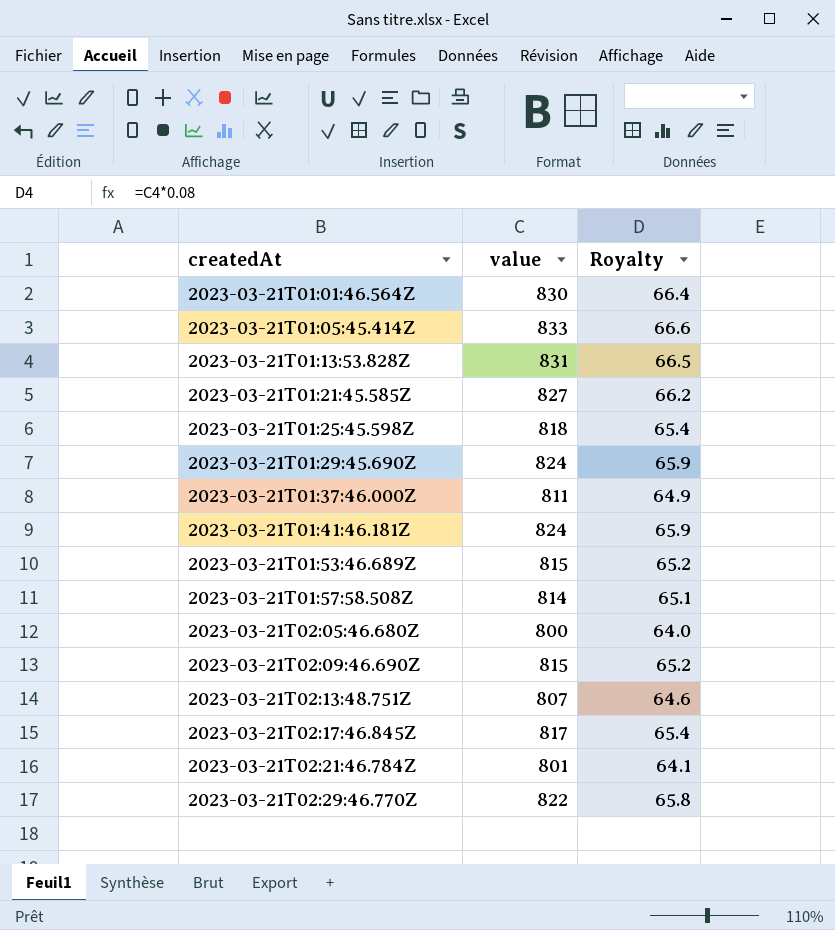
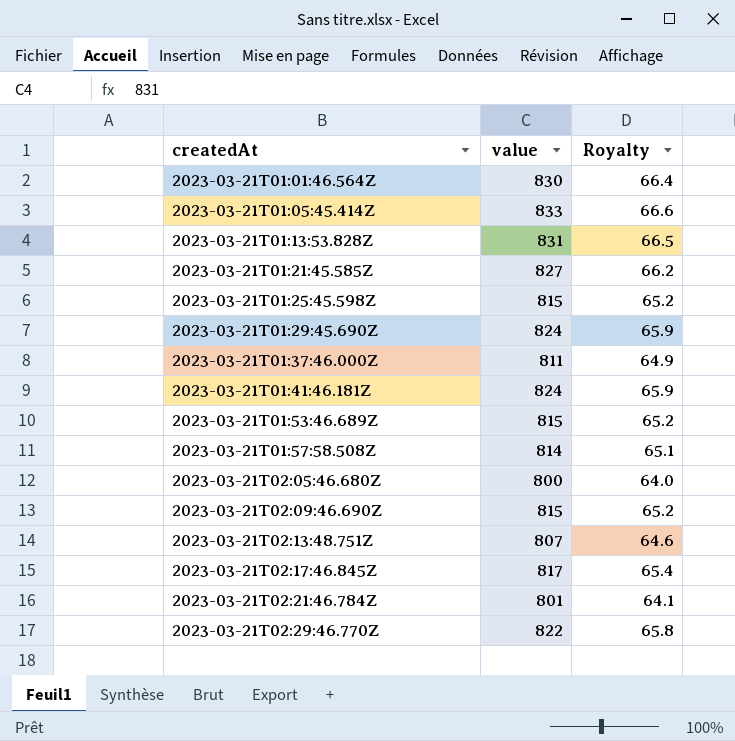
2023-03-21T01:25:45.598Z | value: 818 -> 815
2023-03-21T01:25:45.598Z | Royalty: 65.4 -> 65.2

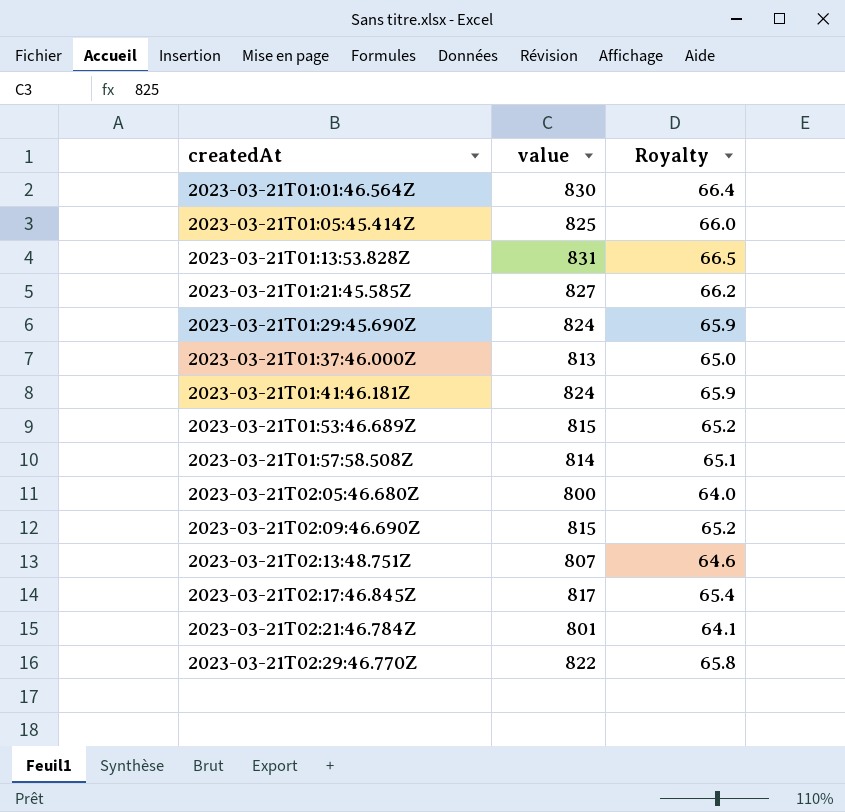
row 2023-03-21T01:25:45.598Z: 815 | 65.2 -> none
2023-03-21T01:05:45.414Z | value: 833 -> 825
2023-03-21T01:05:45.414Z | Royalty: 66.6 -> 66.0
2023-03-21T01:37:46.000Z | value: 811 -> 813
2023-03-21T01:37:46.000Z | Royalty: 64.9 -> 65.0

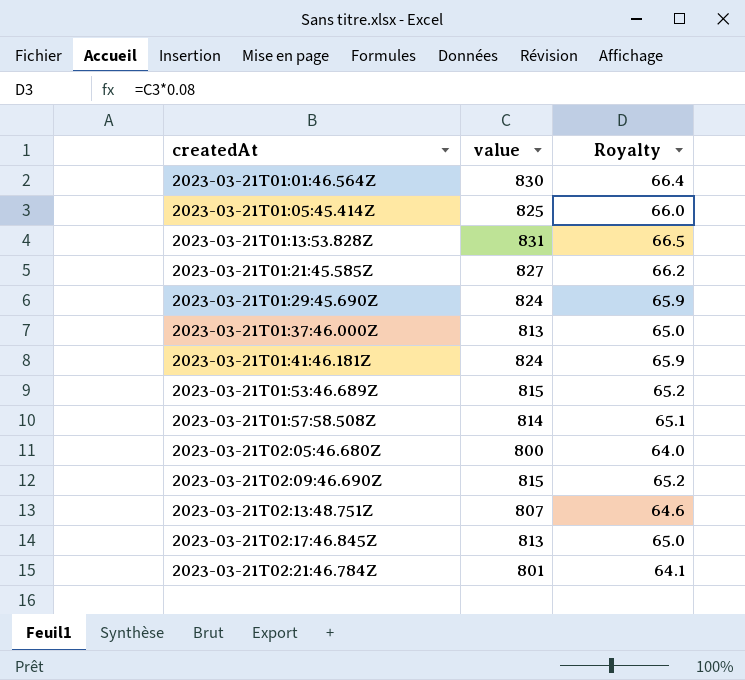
row 2023-03-21T02:29:46.770Z: 822 | 65.8 -> none
2023-03-21T02:17:46.845Z | value: 817 -> 813
2023-03-21T02:17:46.845Z | Royalty: 65.4 -> 65.0

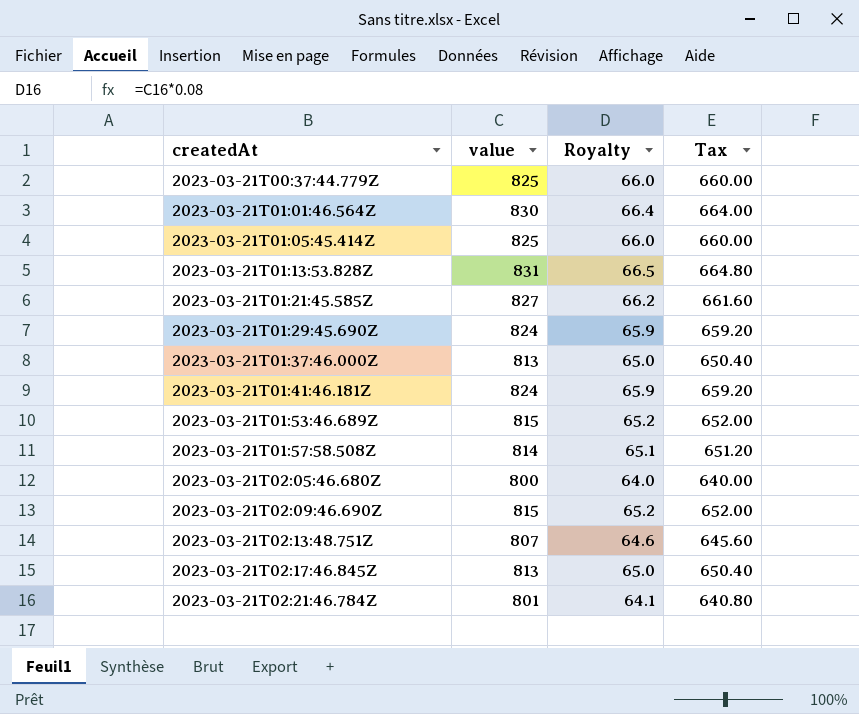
column Tax | formula: none -> [value] * 0.8
row 2023-03-21T00:37:44.779Z: none -> 825 | 66.0 | 660.00

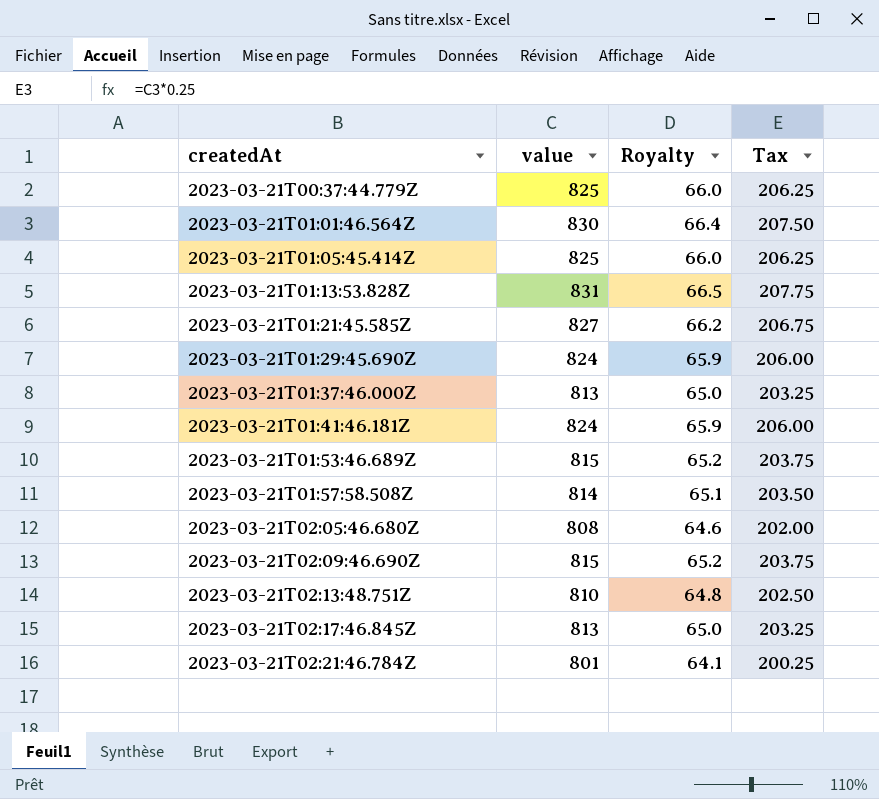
column Tax | formula: [value] * 0.8 -> [value] * 0.25
2023-03-21T02:05:46.680Z | value: 800 -> 808
2023-03-21T02:05:46.680Z | Royalty: 64.0 -> 64.6
2023-03-21T02:13:48.751Z | value: 807 -> 810
2023-03-21T02:13:48.751Z | Royalty: 64.6 -> 64.8

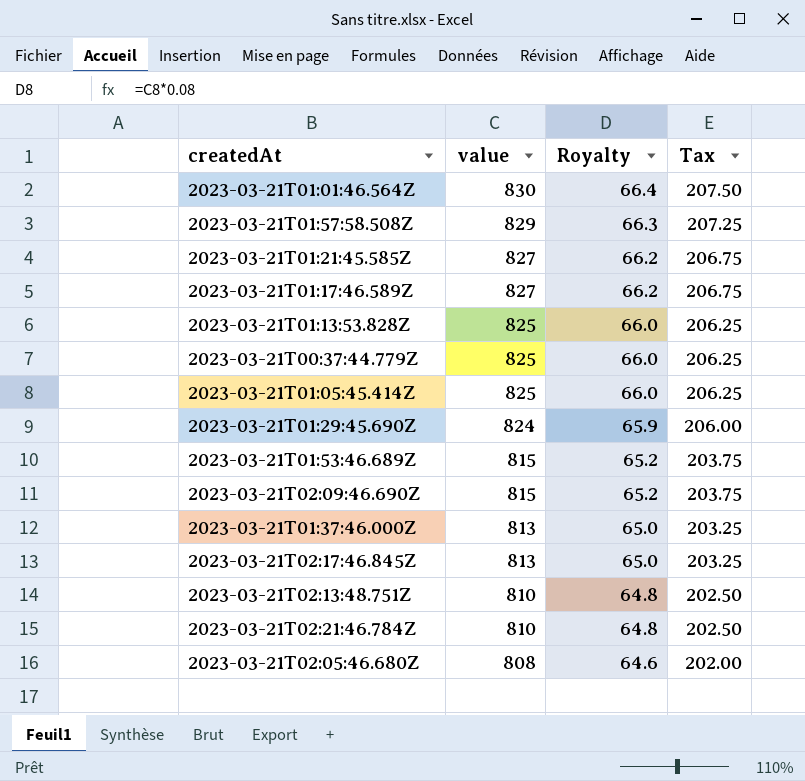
row order: createdAt ascending -> value descending
row 2023-03-21T01:41:46.181Z: 824 | 65.9 | 206.00 -> none
2023-03-21T01:57:58.508Z | value: 814 -> 829
2023-03-21T01:57:58.508Z | Royalty: 65.1 -> 66.3
2023-03-21T01:57:58.508Z | Tax: 203.50 -> 207.25
row 2023-03-21T01:17:46.589Z: none -> 827 | 66.2 | 206.75
2023-03-21T01:13:53.828Z | value: 831 -> 825
2023-03-21T01:13:53.828Z | Royalty: 66.5 -> 66.0
2023-03-21T01:13:53.828Z | Tax: 207.75 -> 206.25
2023-03-21T02:21:46.784Z | value: 801 -> 810
2023-03-21T02:21:46.784Z | Royalty: 64.1 -> 64.8
2023-03-21T02:21:46.784Z | Tax: 200.25 -> 202.50

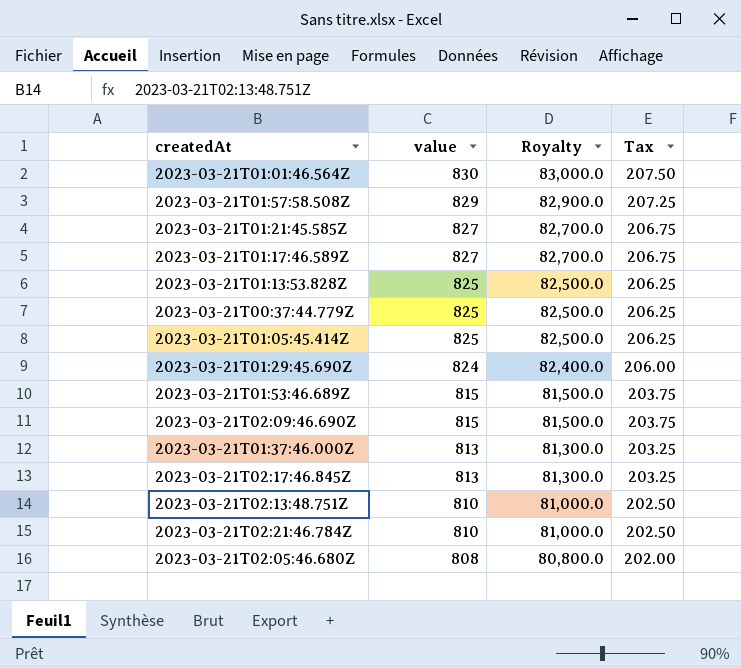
column Royalty | formula: [value] * 0.08 -> [value] * 100

